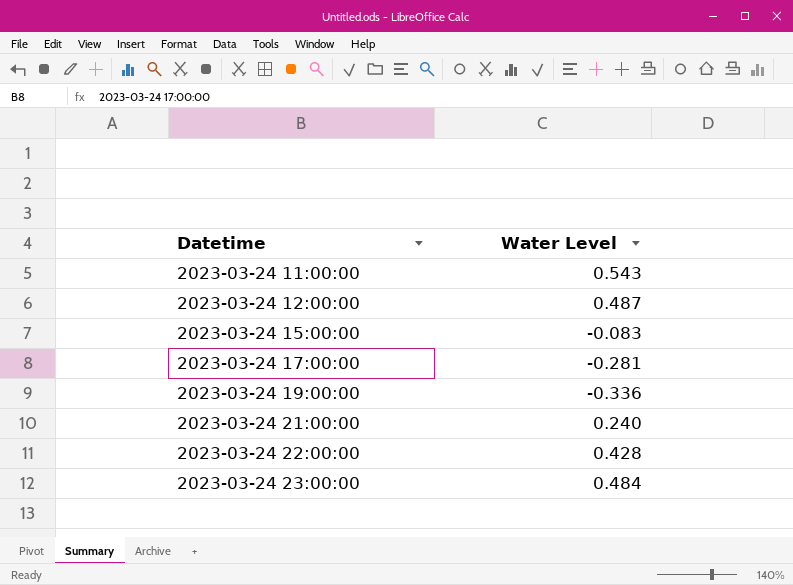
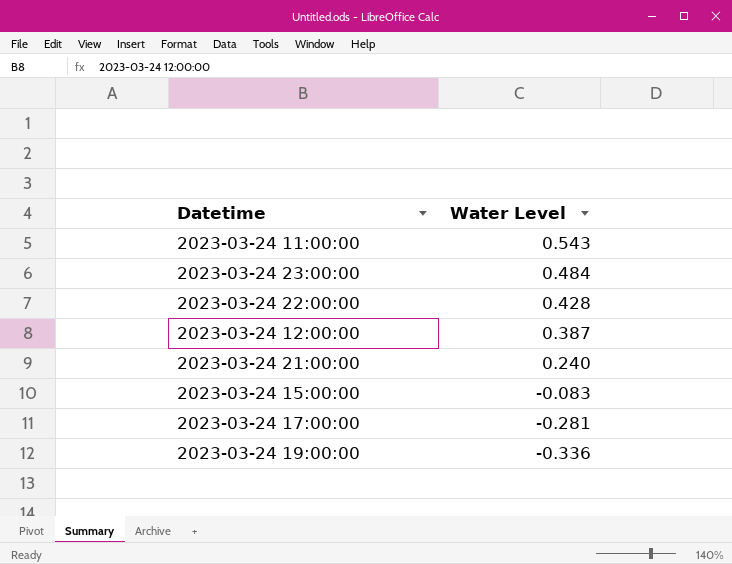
row order: Datetime ascending -> Water Level descending
2023-03-24 12:00:00 | Water Level: 0.487 -> 0.387

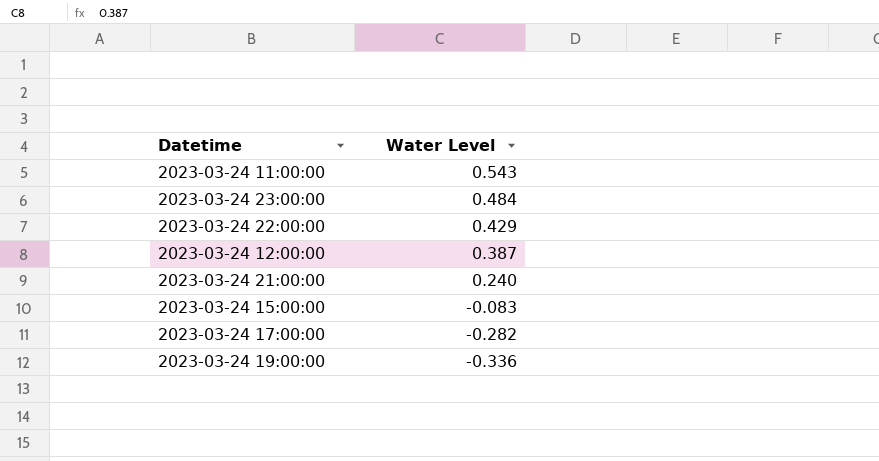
2023-03-24 22:00:00 | Water Level: 0.428 -> 0.429
2023-03-24 17:00:00 | Water Level: -0.281 -> -0.282

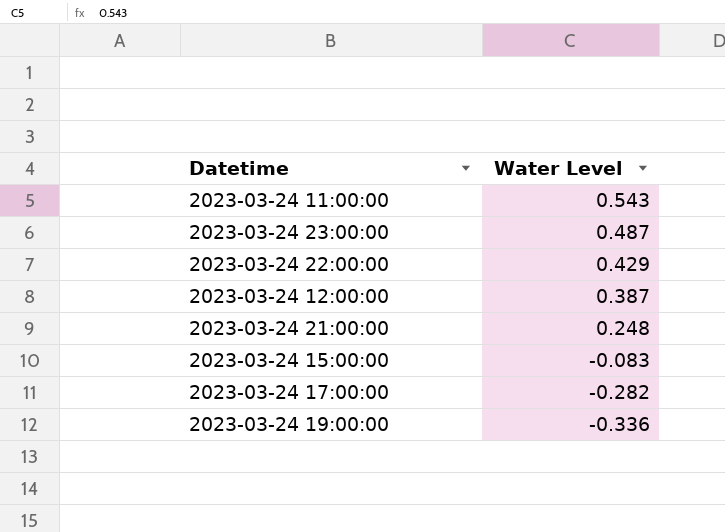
2023-03-24 23:00:00 | Water Level: 0.484 -> 0.487
2023-03-24 21:00:00 | Water Level: 0.240 -> 0.248

